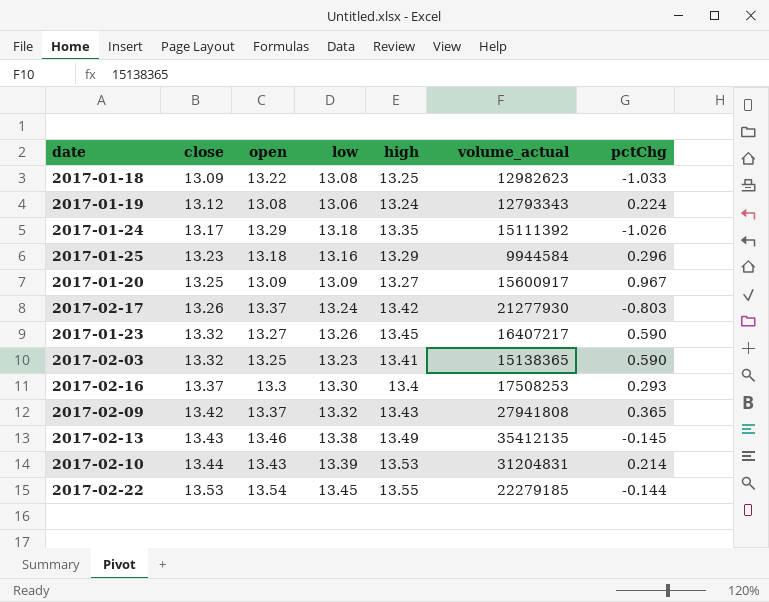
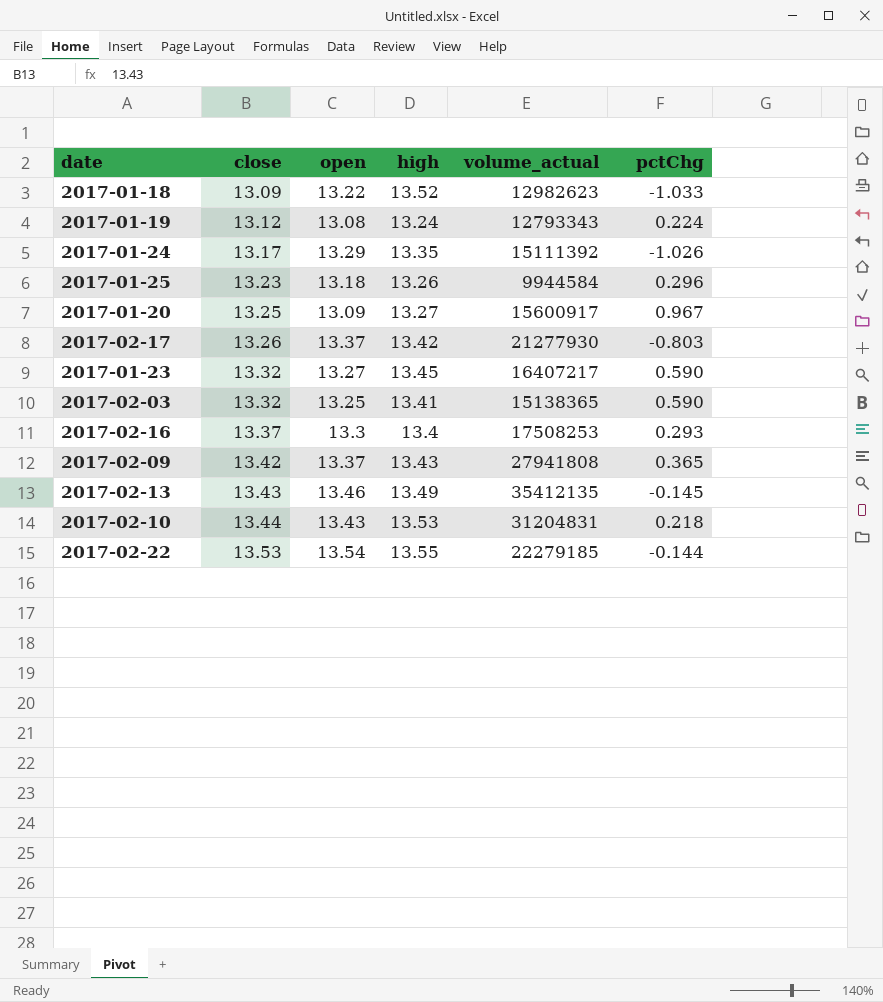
column low | position: 4 -> none
2017-01-18 | high: 13.25 -> 13.52
2017-01-25 | high: 13.29 -> 13.26
2017-02-10 | pctChg: 0.214 -> 0.218

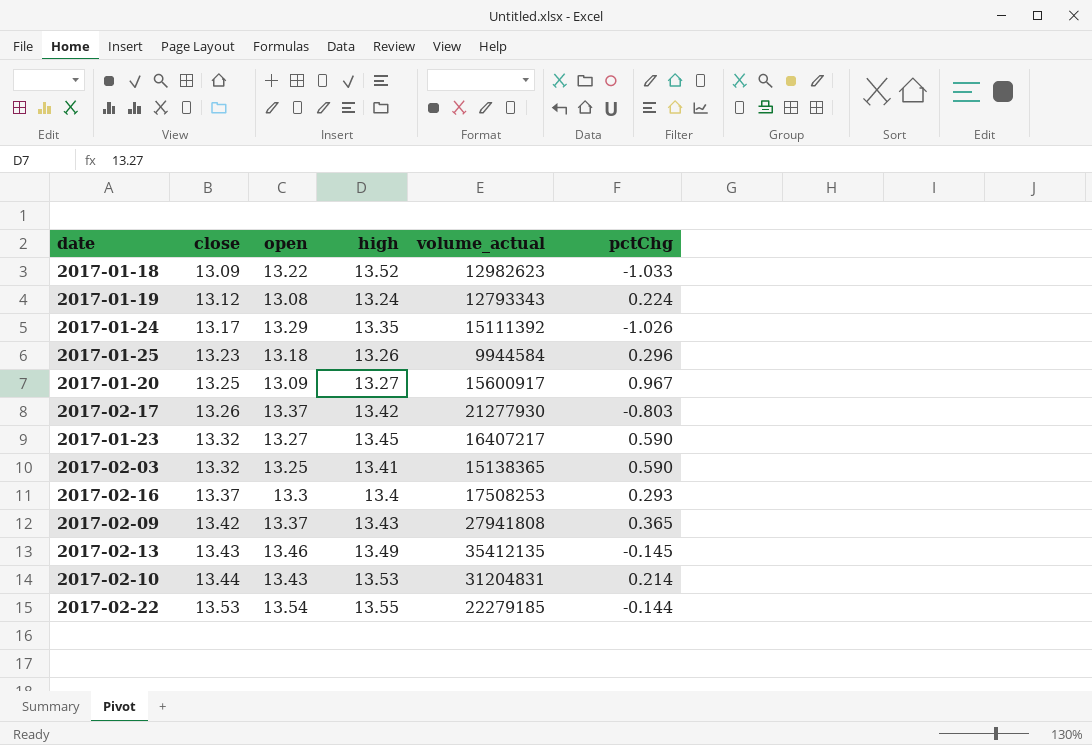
2017-02-10 | pctChg: 0.218 -> 0.214

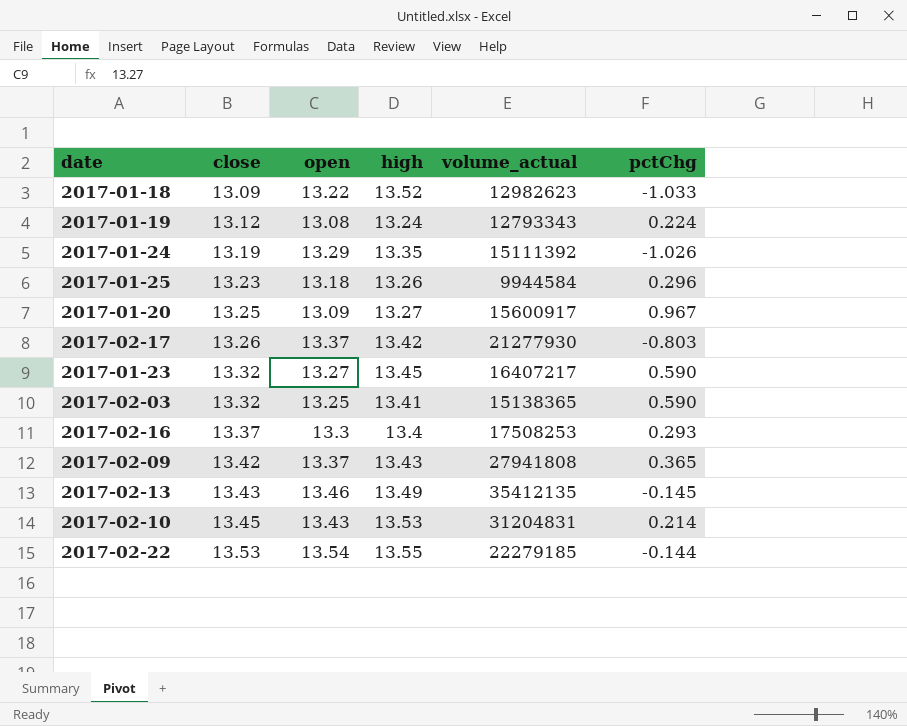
2017-01-24 | close: 13.17 -> 13.19
2017-02-10 | close: 13.44 -> 13.45

